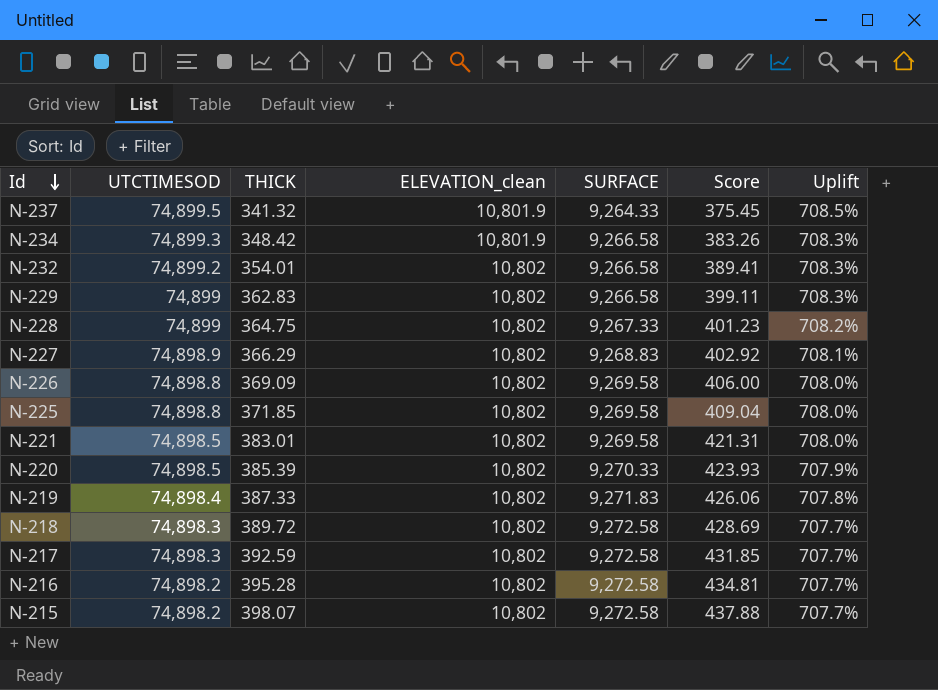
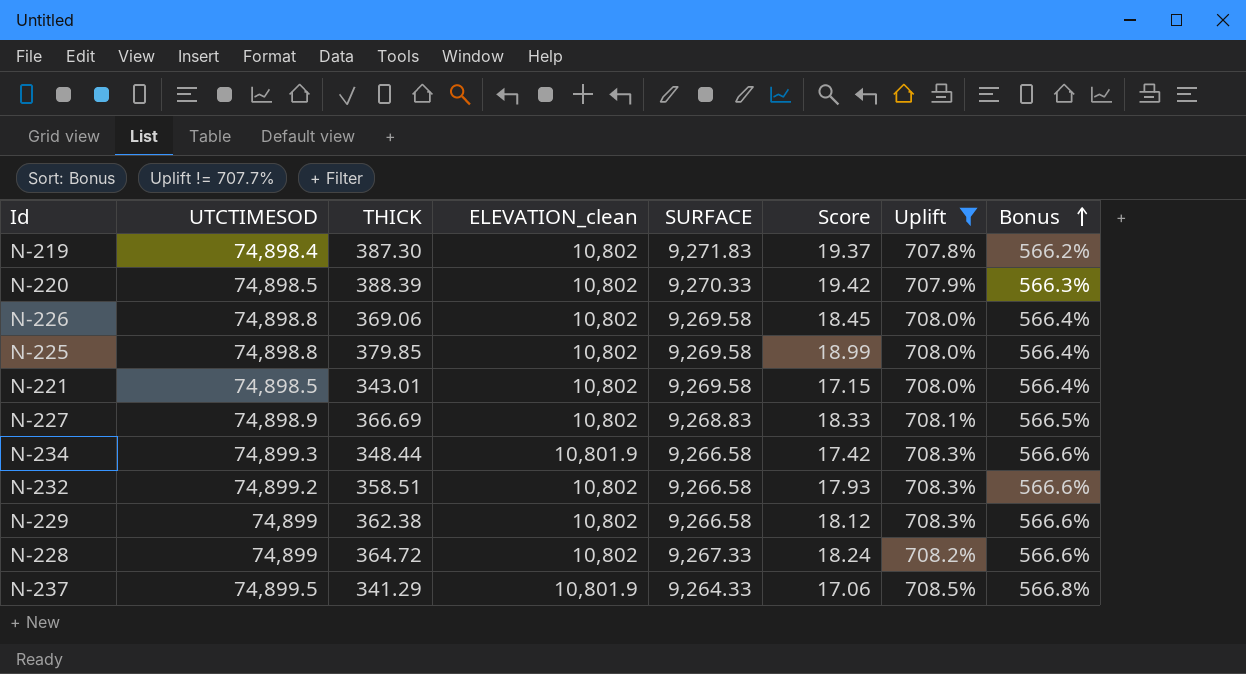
filter: none -> Uplift != 707.7%
row order: Id descending -> Bonus ascending
column Score | formula: [THICK] * 1.1 -> [THICK] * 0.05
column Bonus | formula: none -> [Uplift] * 0.8
N-219 | THICK: 387.33 -> 387.30
N-220 | THICK: 385.39 -> 388.39
N-226 | THICK: 369.09 -> 369.06
N-225 | THICK: 371.85 -> 379.85
N-221 | THICK: 383.01 -> 343.01
N-227 | THICK: 366.29 -> 366.69
N-234 | THICK: 348.42 -> 348.44
N-232 | THICK: 354.01 -> 358.51
N-229 | THICK: 362.83 -> 362.38
N-228 | THICK: 364.75 -> 364.72
N-237 | THICK: 341.32 -> 341.29

